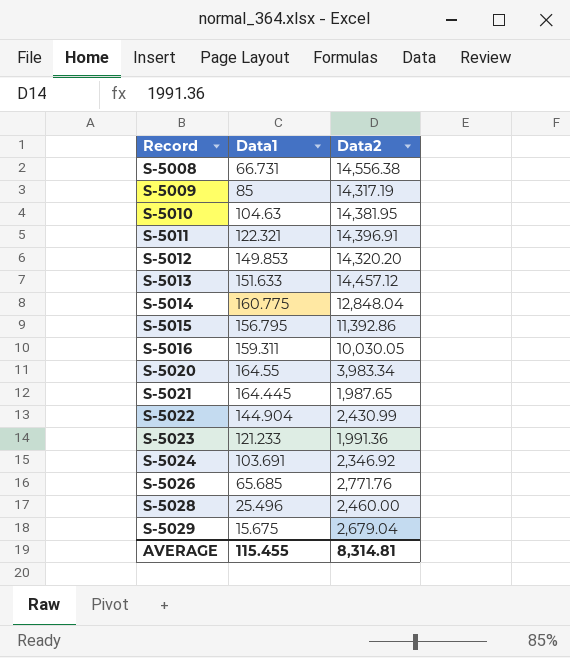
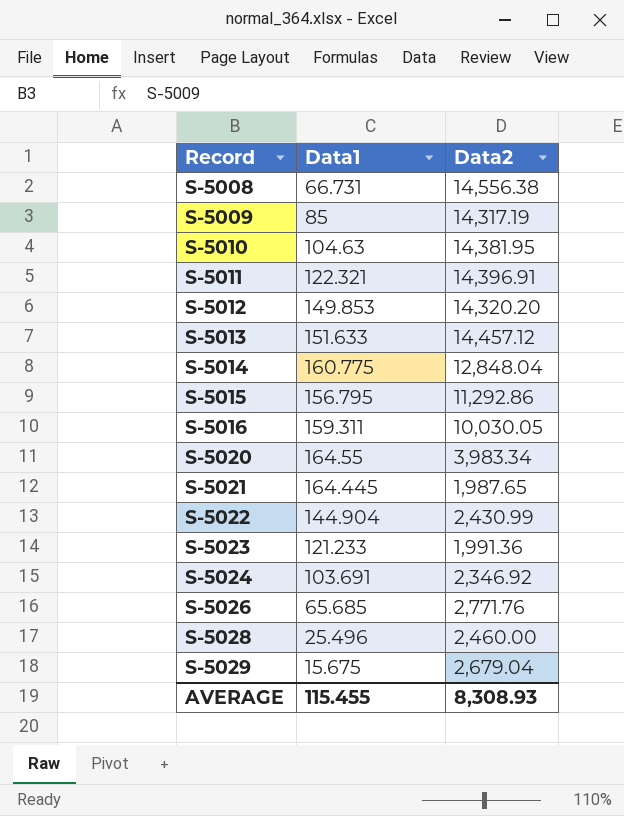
S-5015 | Data2: 11,392.86 -> 11,292.86
AVERAGE | Data2: 8,314.81 -> 8,308.93

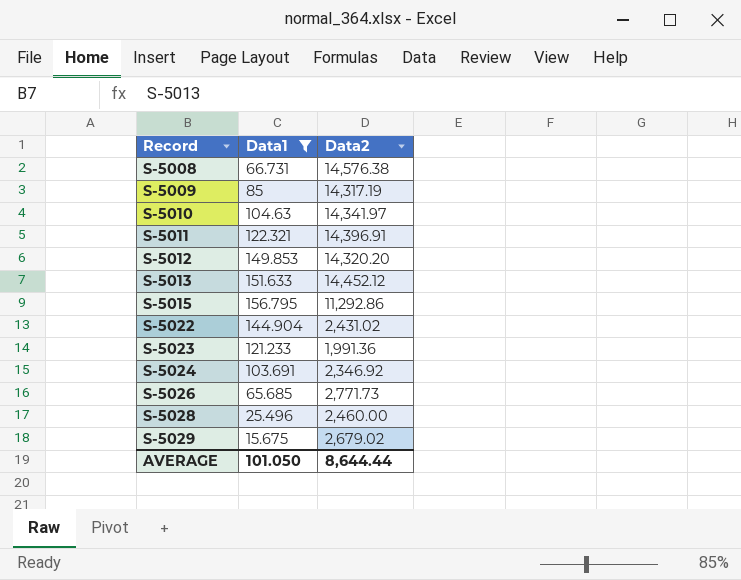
filter: none -> Data1 <= 156.795
S-5008 | Data2: 14,556.38 -> 14,576.38
S-5010 | Data2: 14,381.95 -> 14,341.97
S-5013 | Data2: 14,457.12 -> 14,452.12
S-5022 | Data2: 2,430.99 -> 2,431.02
S-5026 | Data2: 2,771.76 -> 2,771.73
S-5029 | Data2: 2,679.04 -> 2,679.02
AVERAGE | Data1: 115.455 -> 101.050
AVERAGE | Data2: 8,308.93 -> 8,644.44

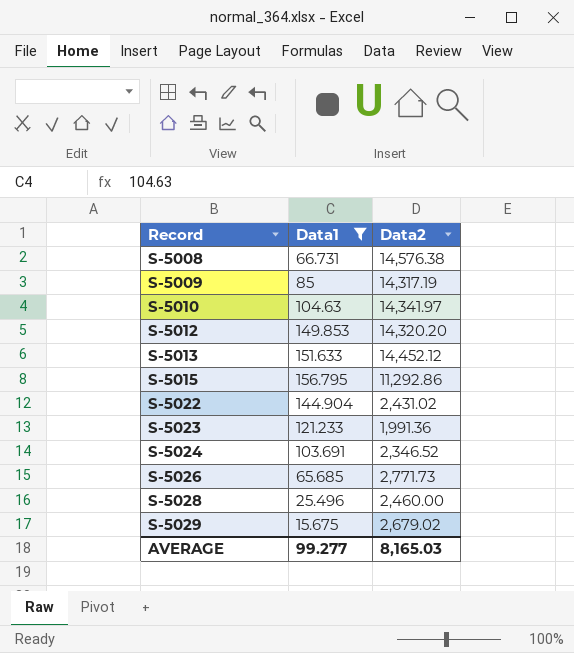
row S-5011: 122.321 | 14,396.91 -> none
S-5024 | Data2: 2,346.92 -> 2,346.52
AVERAGE | Data1: 101.050 -> 99.277
AVERAGE | Data2: 8,644.44 -> 8,165.03

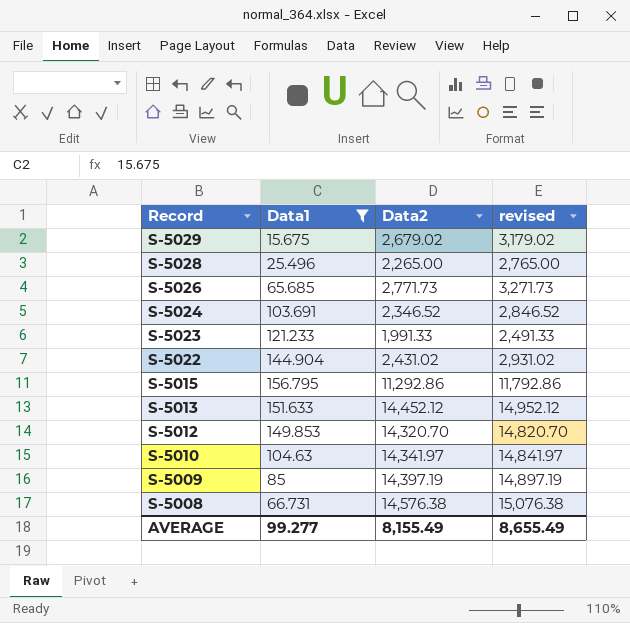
row order: Record ascending -> Record descending
column revised | formula: none -> [Data2] + 500
S-5028 | Data2: 2,460.00 -> 2,265.00
S-5023 | Data2: 1,991.36 -> 1,991.33
S-5012 | Data2: 14,320.20 -> 14,320.70
S-5009 | Data2: 14,317.19 -> 14,397.19
AVERAGE | Data2: 8,165.03 -> 8,155.49

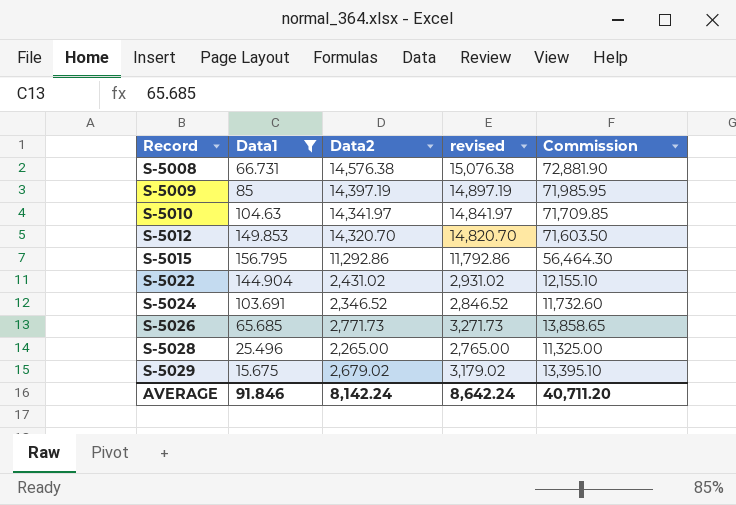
row order: Record descending -> Record ascending
column Commission | formula: none -> [Data2] * 5
row S-5023: 121.233 | 1,991.33 | 2,491.33 -> none
row S-5013: 151.633 | 14,452.12 | 14,952.12 -> none
AVERAGE | Data1: 99.277 -> 91.846
AVERAGE | Data2: 8,155.49 -> 8,142.24
AVERAGE | revised: 8,655.49 -> 8,642.24

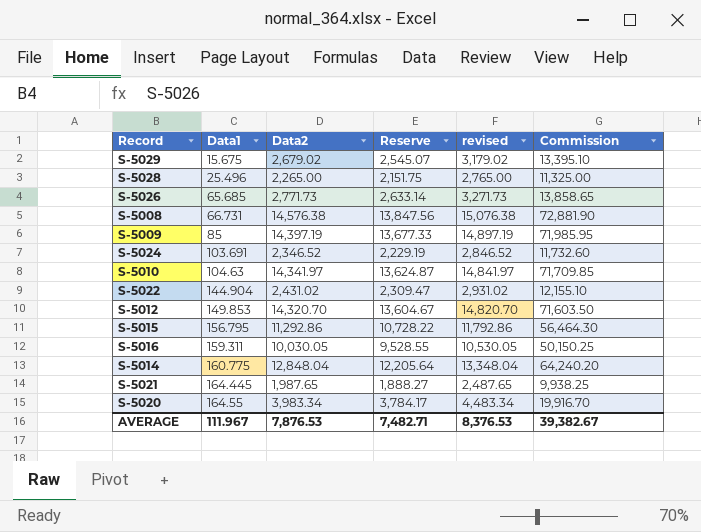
filter: Data1 <= 156.795 -> none
row order: Record ascending -> Data1 ascending
column Reserve | formula: none -> [Data2] * 0.95
AVERAGE | Data1: 91.846 -> 111.967
AVERAGE | Data2: 8,142.24 -> 7,876.53
AVERAGE | revised: 8,642.24 -> 8,376.53
AVERAGE | Commission: 40,711.20 -> 39,382.67

